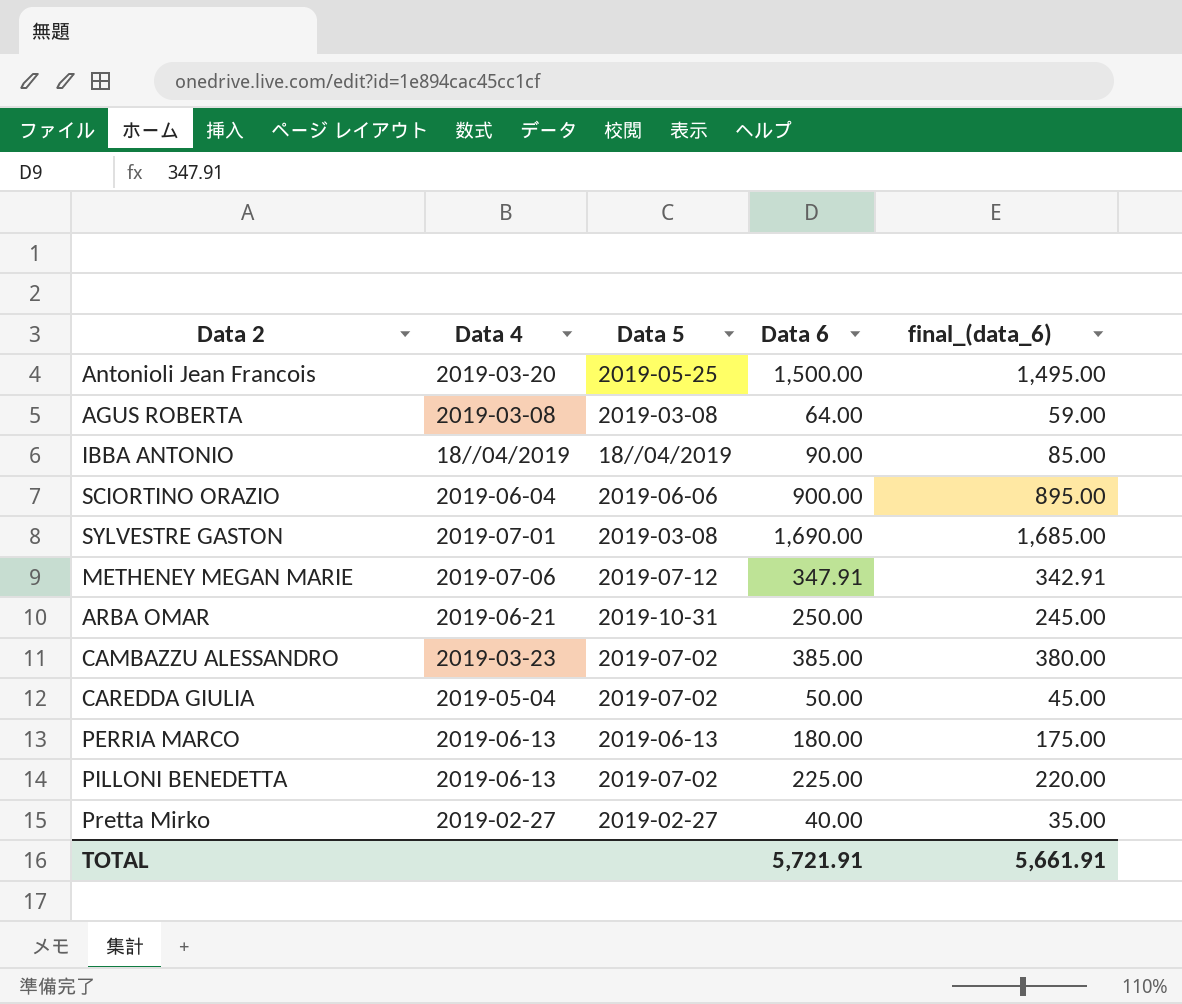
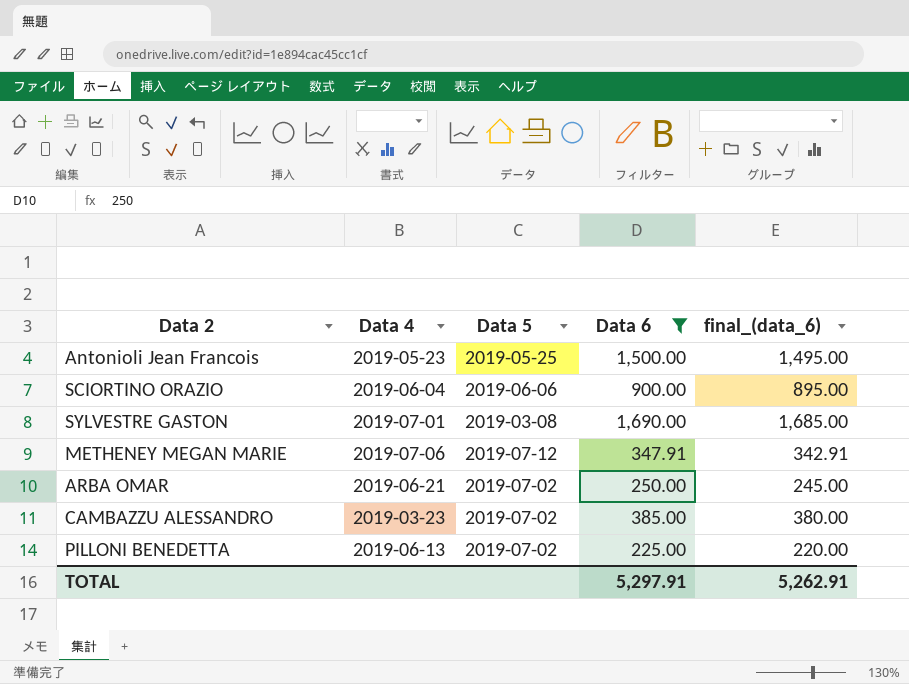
filter: none -> Data 6 >= 225.00
Antonioli Jean Francois | Data 4: 2019-03-20 -> 2019-05-23
ARBA OMAR | Data 5: 2019-10-31 -> 2019-07-02
TOTAL | Data 6: 5,721.91 -> 5,297.91
TOTAL | final_(data_6): 5,661.91 -> 5,262.91

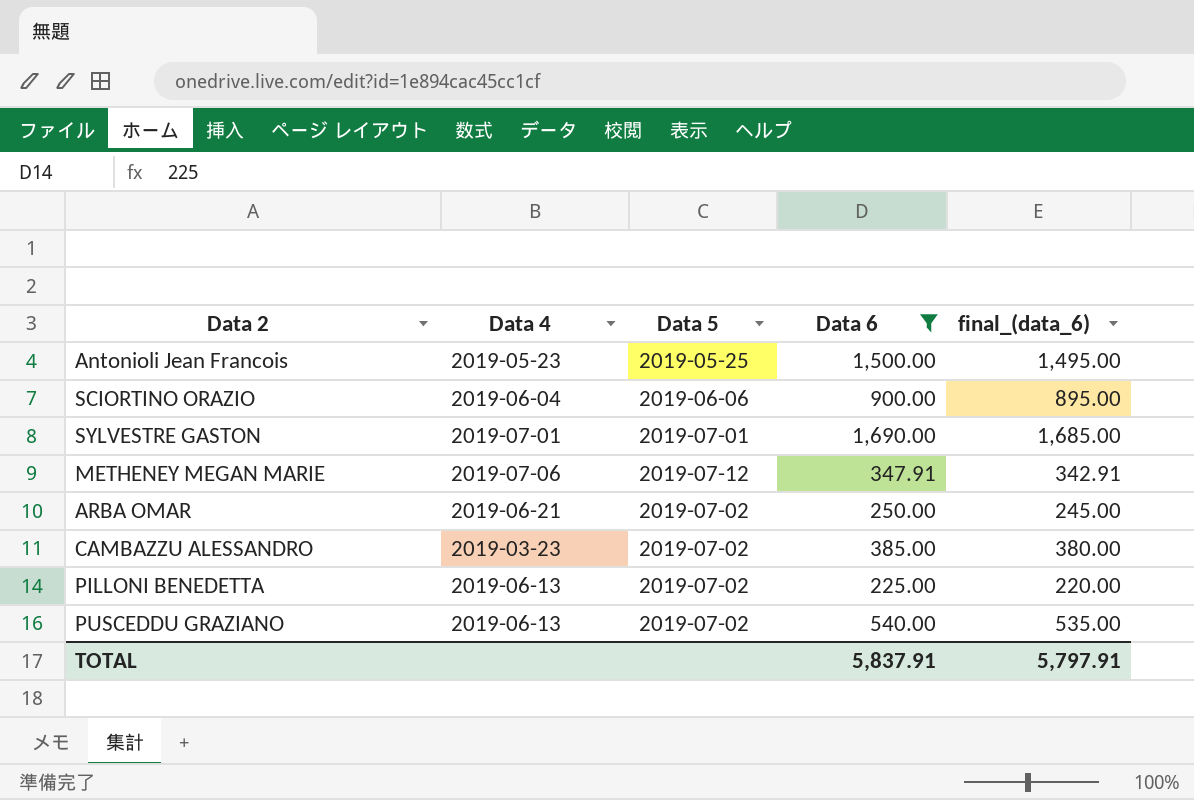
SYLVESTRE GASTON | Data 5: 2019-03-08 -> 2019-07-01
row PUSCEDDU GRAZIANO: none -> 2019-06-13 | 2019-07-02 | 540.00 | 535.00
TOTAL | Data 6: 5,297.91 -> 5,837.91
TOTAL | final_(data_6): 5,262.91 -> 5,797.91

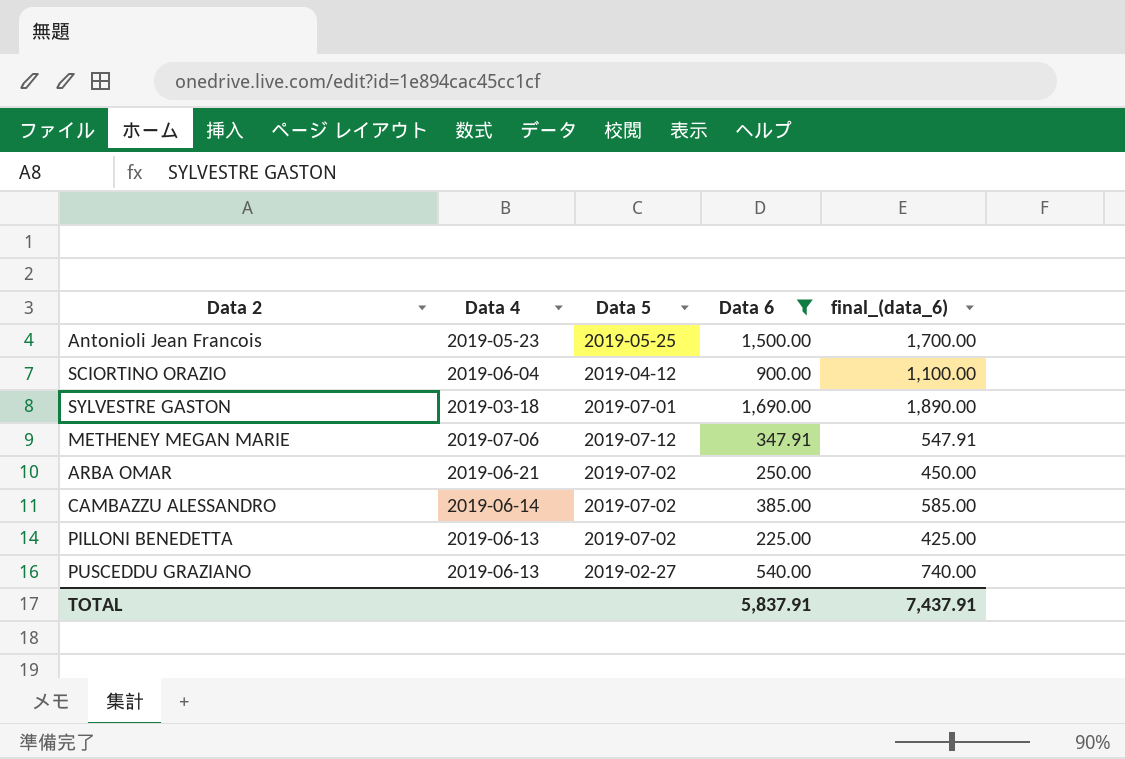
column final_(data_6) | formula: [Data 6] - 5 -> [Data 6] + 200
SCIORTINO ORAZIO | Data 5: 2019-06-06 -> 2019-04-12
SYLVESTRE GASTON | Data 4: 2019-07-01 -> 2019-03-18
CAMBAZZU ALESSANDRO | Data 4: 2019-03-23 -> 2019-06-14
PUSCEDDU GRAZIANO | Data 5: 2019-07-02 -> 2019-02-27
TOTAL | final_(data_6): 5,797.91 -> 7,437.91

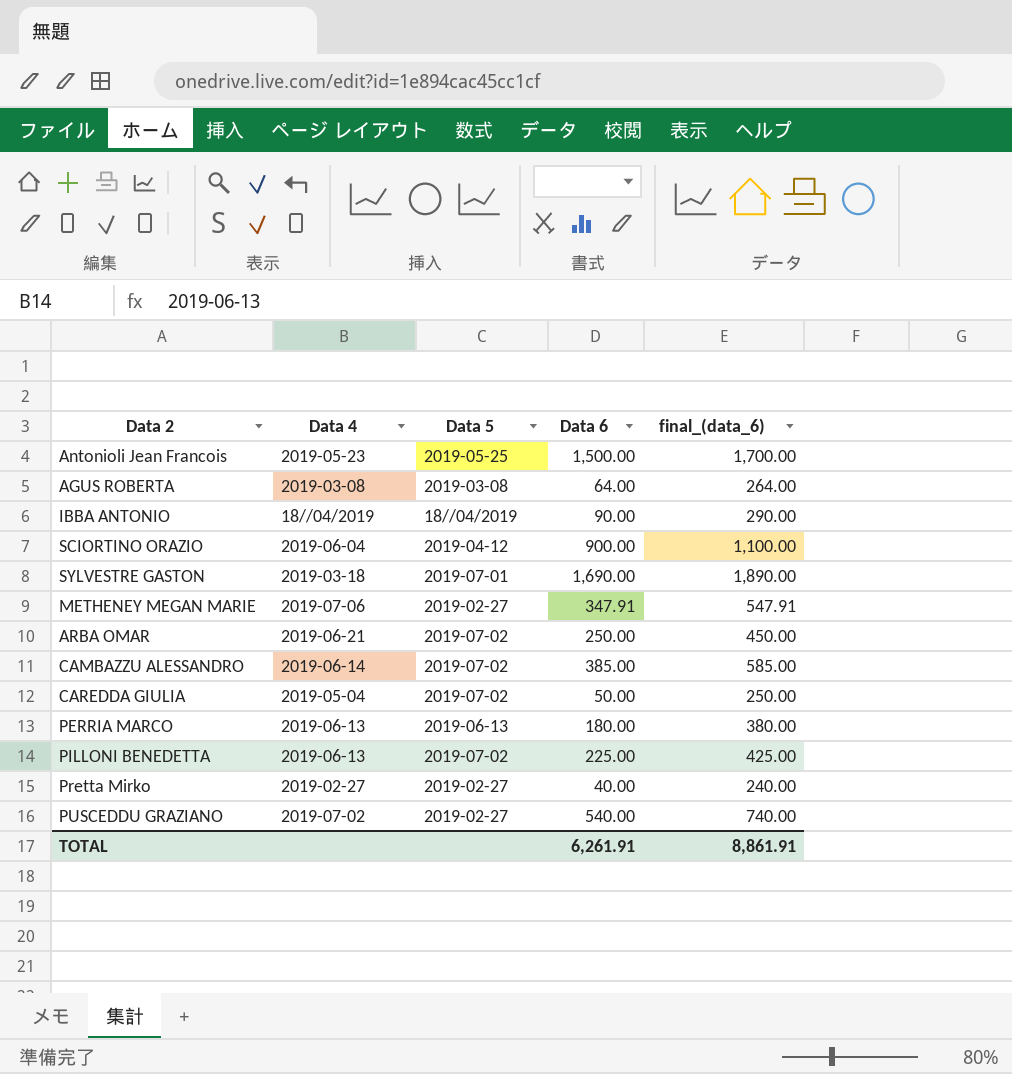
filter: Data 6 >= 225.00 -> none
METHENEY MEGAN MARIE | Data 5: 2019-07-12 -> 2019-02-27
PUSCEDDU GRAZIANO | Data 4: 2019-06-13 -> 2019-07-02
TOTAL | Data 6: 5,837.91 -> 6,261.91
TOTAL | final_(data_6): 7,437.91 -> 8,861.91

